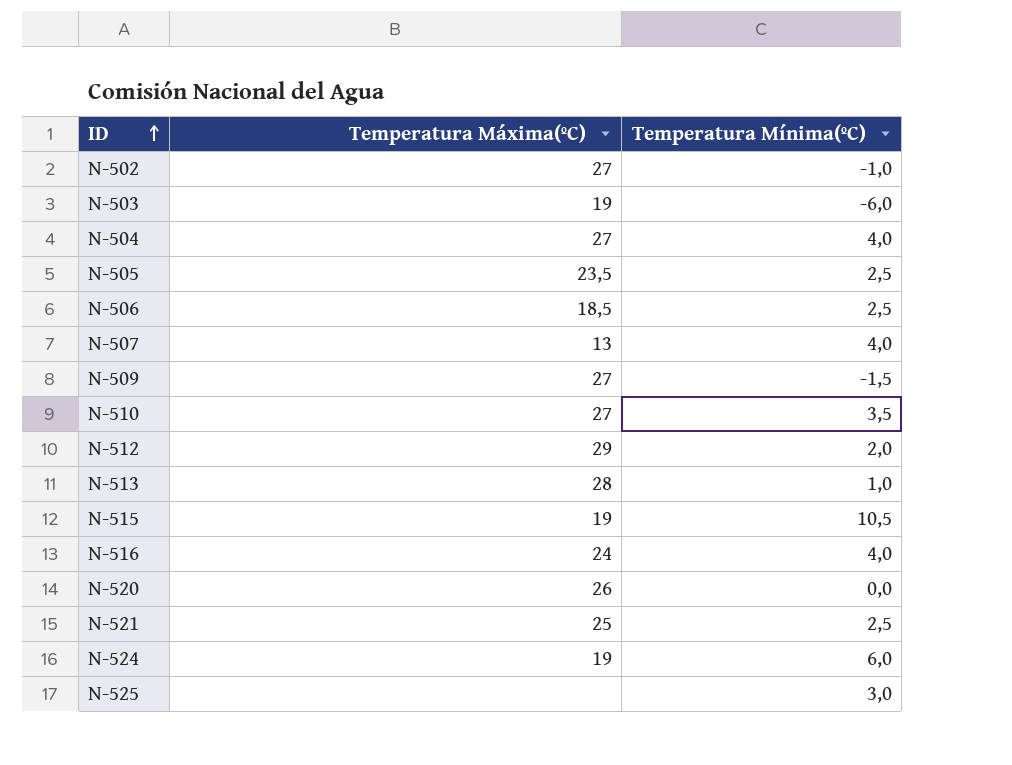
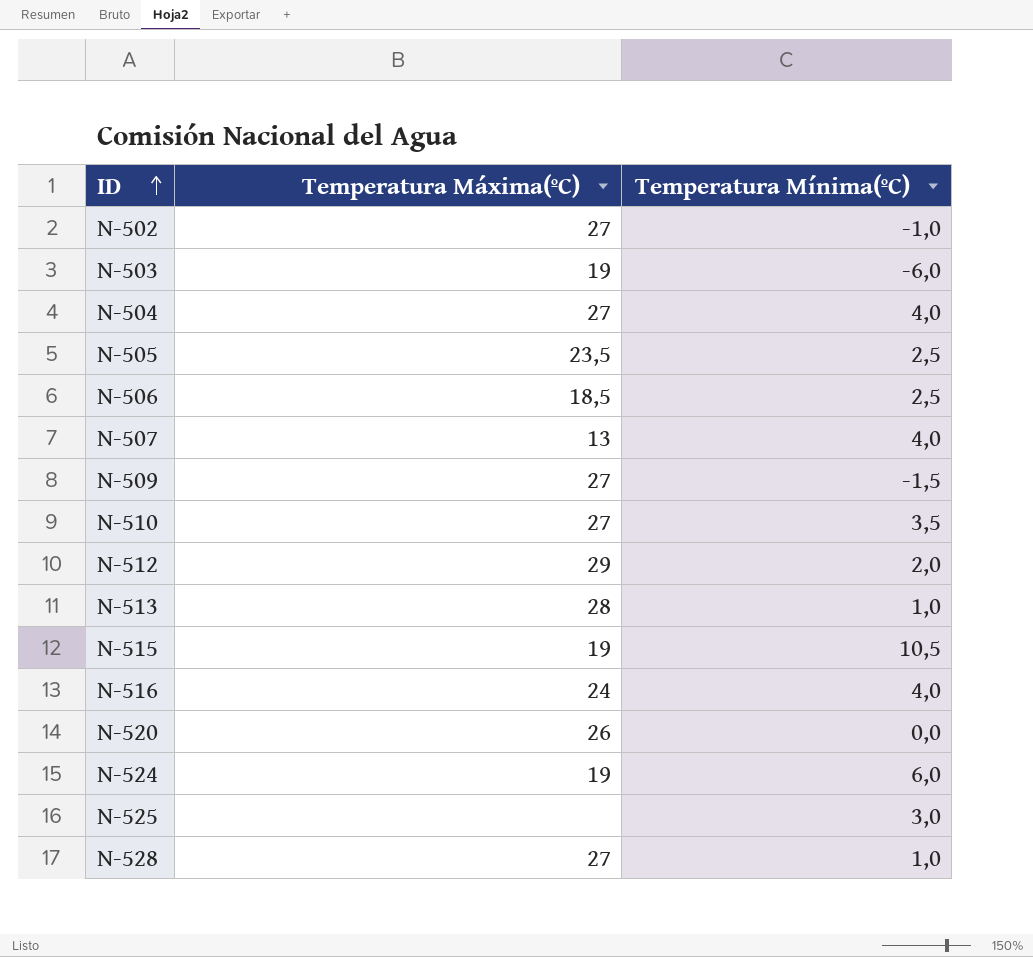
row N-521: 25 | 2,5 -> none
row N-528: none -> 27 | 1,0

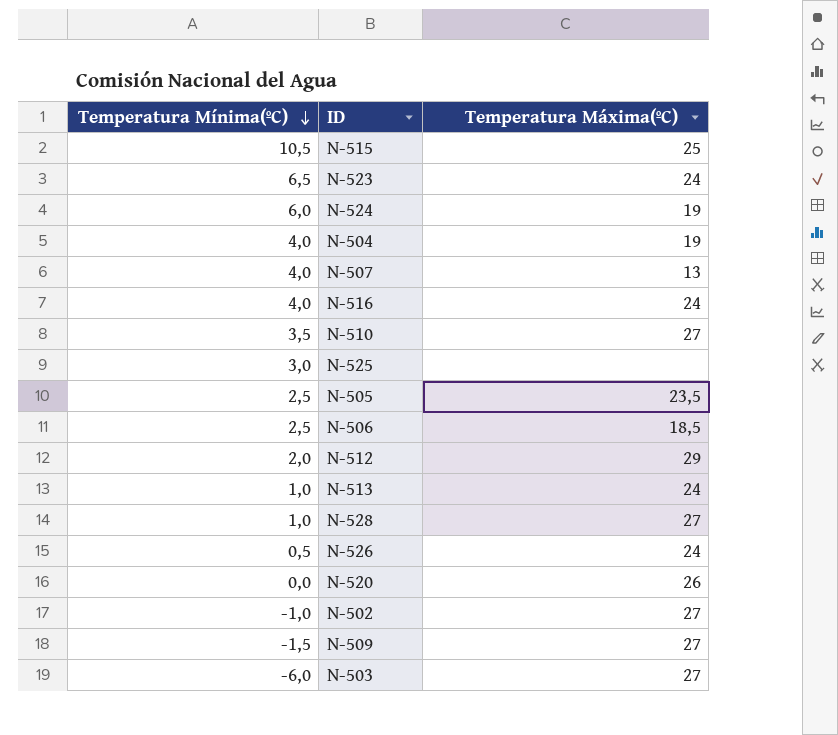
row order: ID ascending -> Temperatura Mínima(ºC) descending
column Temperatura Mínima(ºC) | position: 3 -> 1
N-515 | Temperatura Máxima(ºC): 19 -> 25
row N-523: none -> 6,5 | 24
N-504 | Temperatura Máxima(ºC): 27 -> 19
N-513 | Temperatura Máxima(ºC): 28 -> 24
row N-526: none -> 0,5 | 24
N-503 | Temperatura Máxima(ºC): 19 -> 27

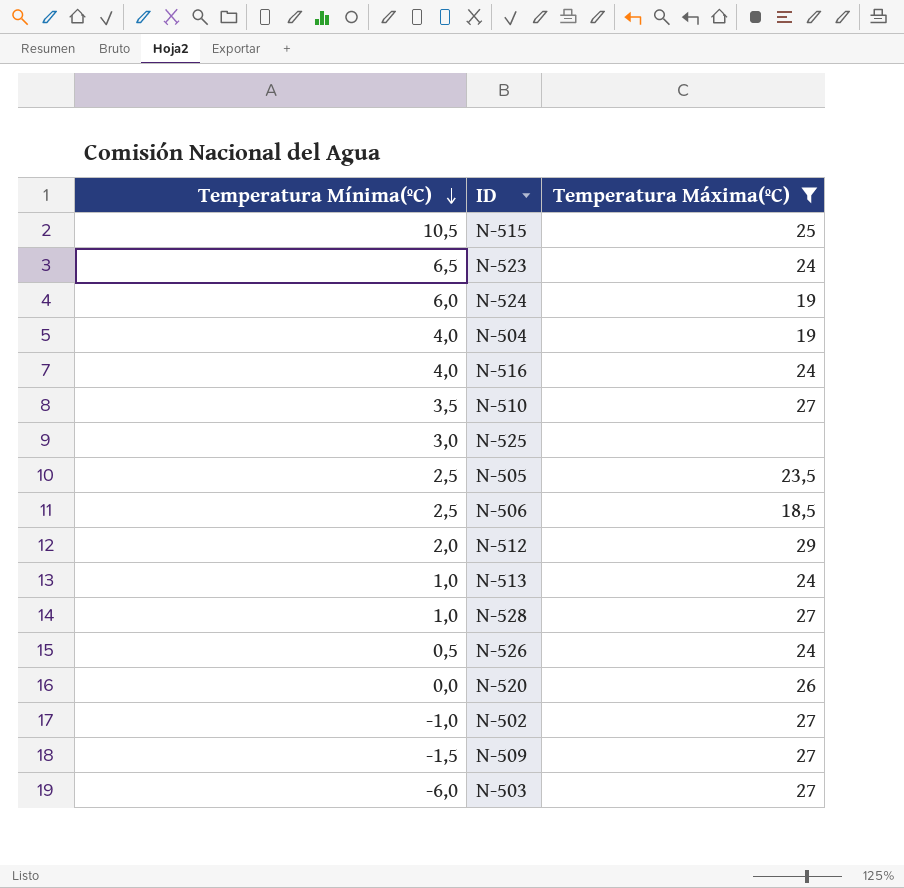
filter: none -> Temperatura Máxima(ºC) != 13

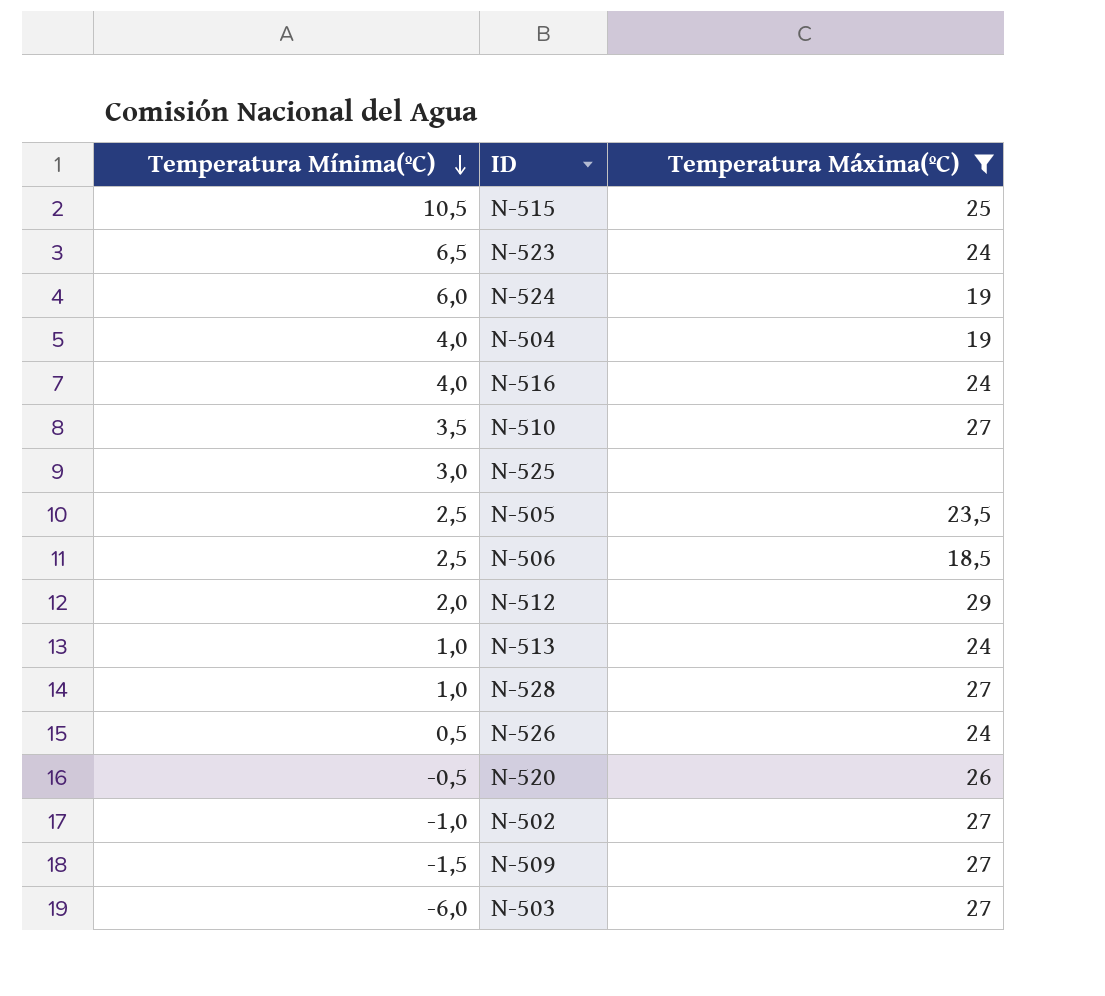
N-520 | Temperatura Mínima(ºC): 0,0 -> -0,5

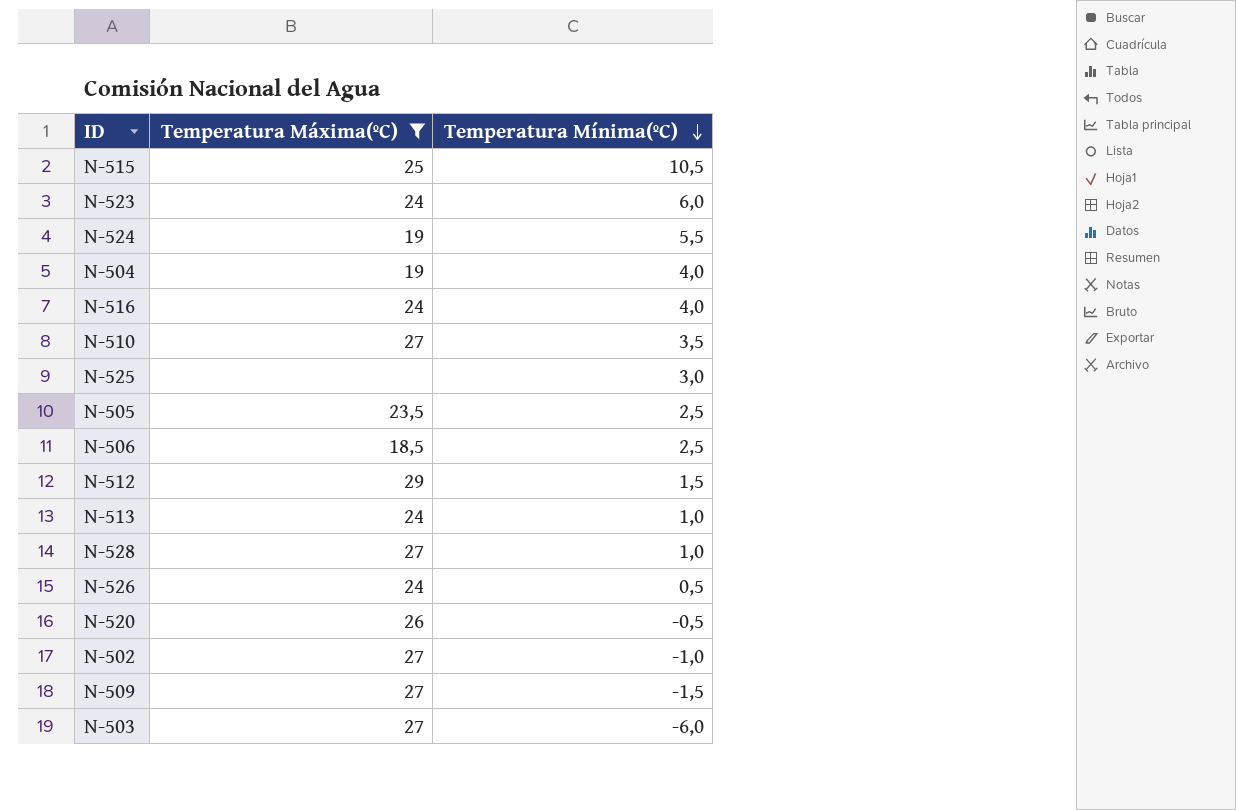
column Temperatura Mínima(ºC) | position: 1 -> 3
N-523 | Temperatura Mínima(ºC): 6,5 -> 6,0
N-524 | Temperatura Mínima(ºC): 6,0 -> 5,5
N-512 | Temperatura Mínima(ºC): 2,0 -> 1,5

